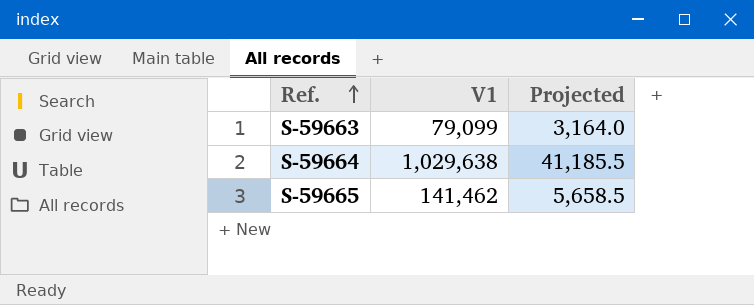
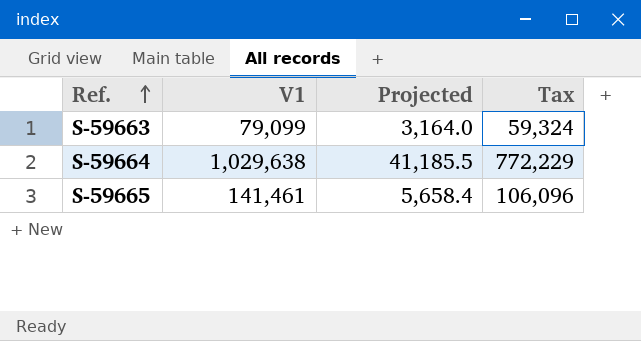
column Tax | formula: none -> [V1] * 0.75
S-59665 | V1: 141,462 -> 141,461
S-59665 | Projected: 5,658.5 -> 5,658.4

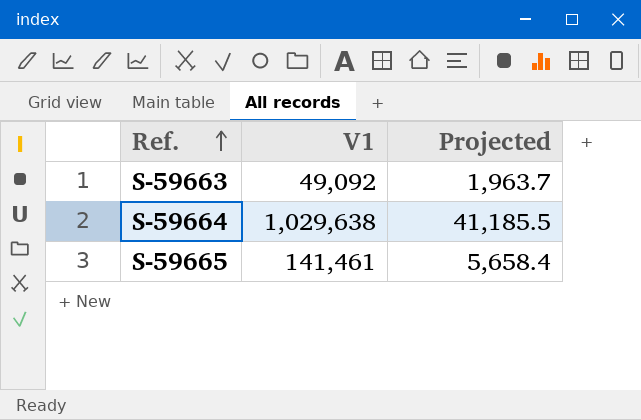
column Tax | formula: [V1] * 0.75 -> none
S-59663 | V1: 79,099 -> 49,092
S-59663 | Projected: 3,164.0 -> 1,963.7

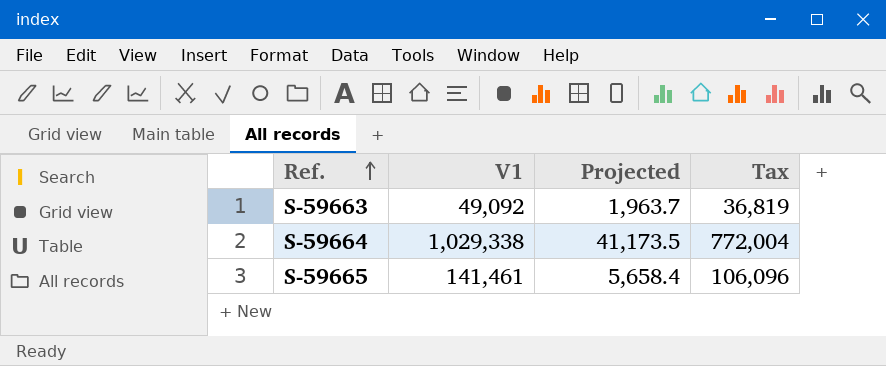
column Tax | formula: none -> [V1] * 0.75
S-59664 | V1: 1,029,638 -> 1,029,338
S-59664 | Projected: 41,185.5 -> 41,173.5

